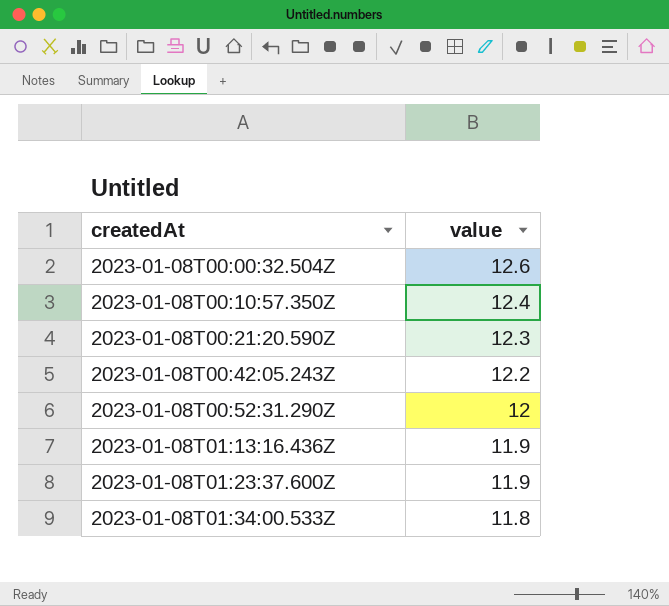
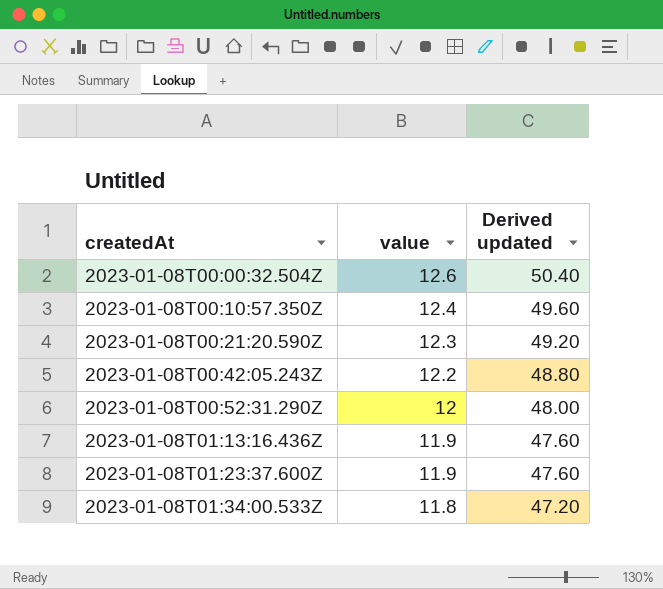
column Derived updated | formula: none -> [value] * 4

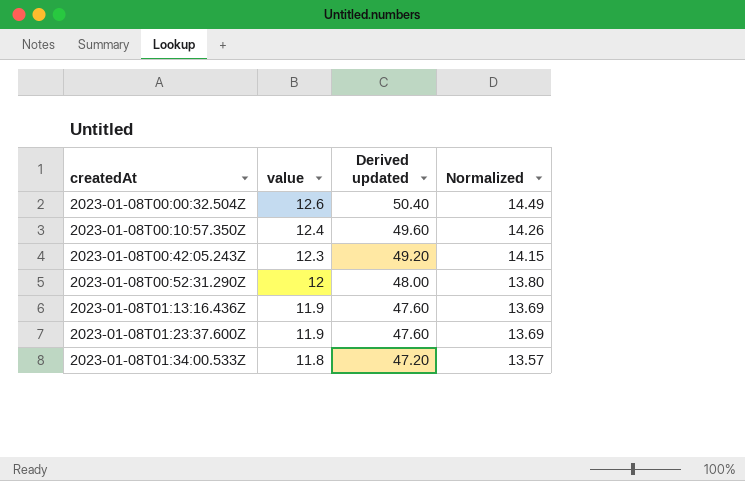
column Normalized | formula: none -> [value] * 1.15
row 2023-01-08T00:21:20.590Z: 12.3 | 49.20 -> none
2023-01-08T00:42:05.243Z | value: 12.2 -> 12.3
2023-01-08T00:42:05.243Z | Derived updated: 48.80 -> 49.20

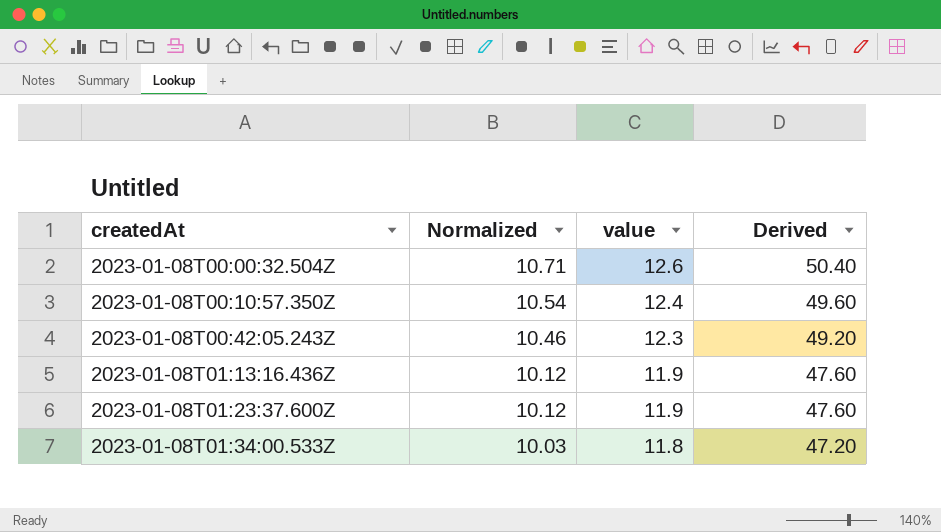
column Normalized | formula: [value] * 1.15 -> [value] * 0.85
column Normalized | position: 4 -> 2
column name: Derived updated -> Derived
row 2023-01-08T00:52:31.290Z: 12 | 48.00 | 13.80 -> none

